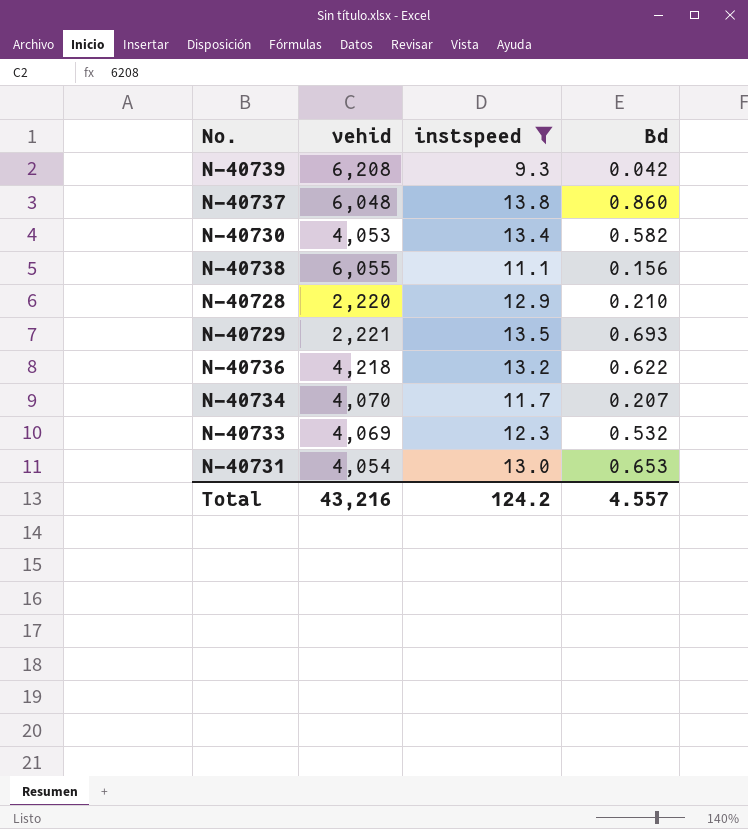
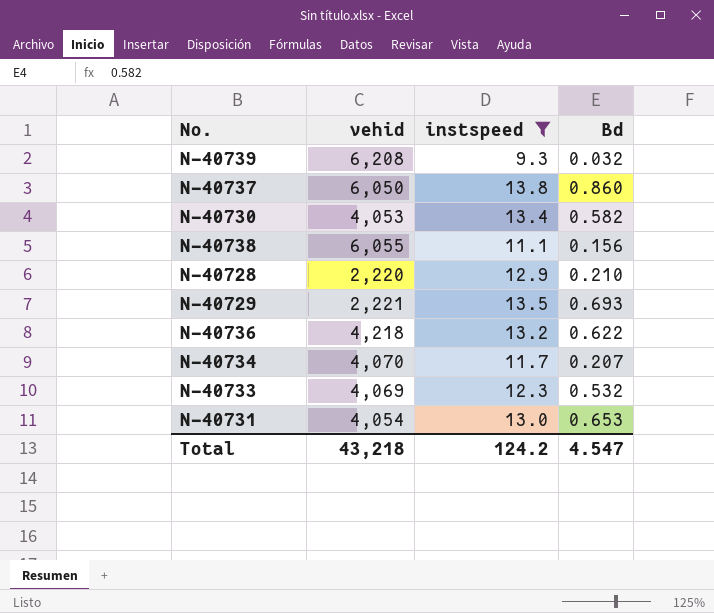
N-40739 | Bd: 0.042 -> 0.032
N-40737 | vehid: 6,048 -> 6,050
Total | vehid: 43,216 -> 43,218
Total | Bd: 4.557 -> 4.547

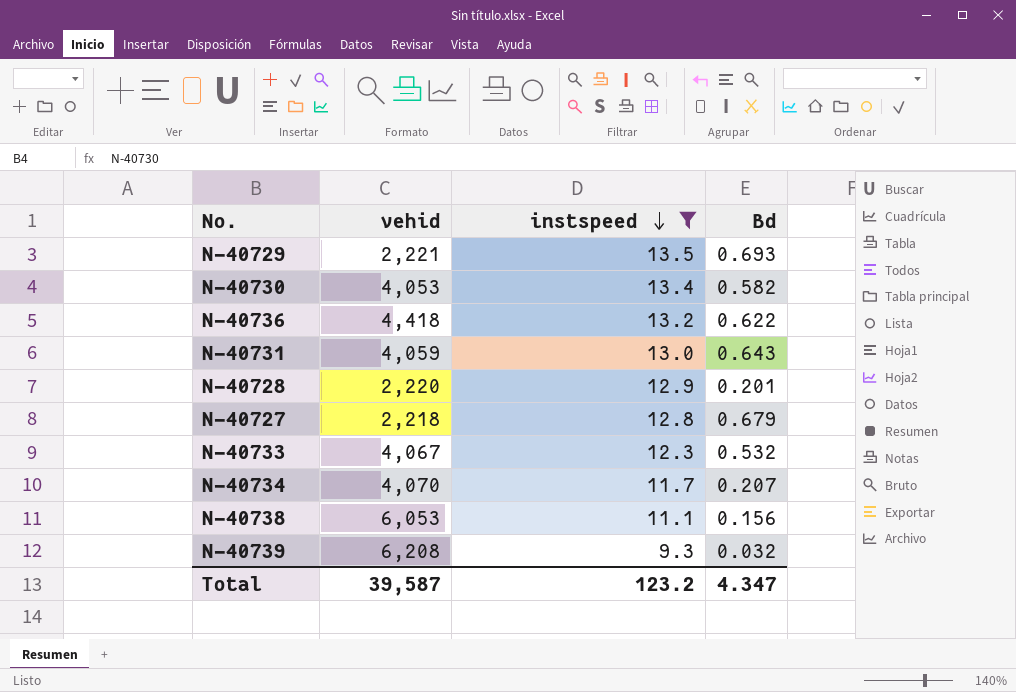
row order: none -> instspeed descending
row N-40737: 6,050 | 13.8 | 0.860 -> none
N-40736 | vehid: 4,218 -> 4,418
N-40731 | vehid: 4,054 -> 4,059
N-40731 | Bd: 0.653 -> 0.643
N-40728 | Bd: 0.210 -> 0.201
row N-40727: none -> 2,218 | 12.8 | 0.679
N-40733 | vehid: 4,069 -> 4,067
N-40738 | vehid: 6,055 -> 6,053
Total | vehid: 43,218 -> 39,587
Total | instspeed: 124.2 -> 123.2
Total | Bd: 4.547 -> 4.347

